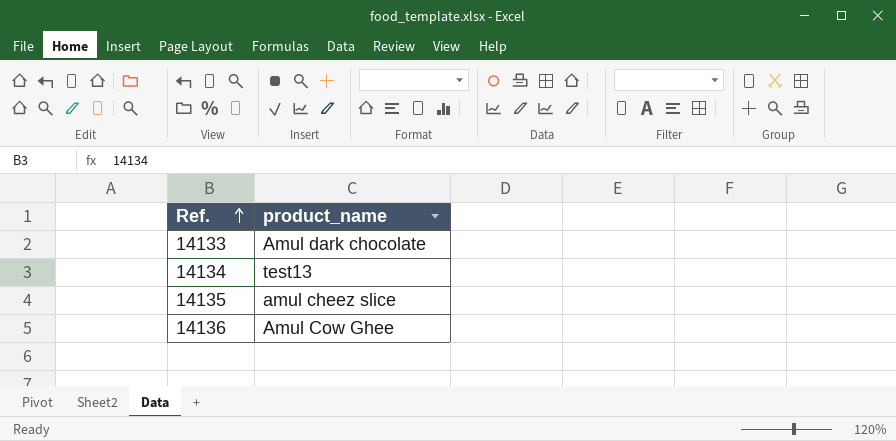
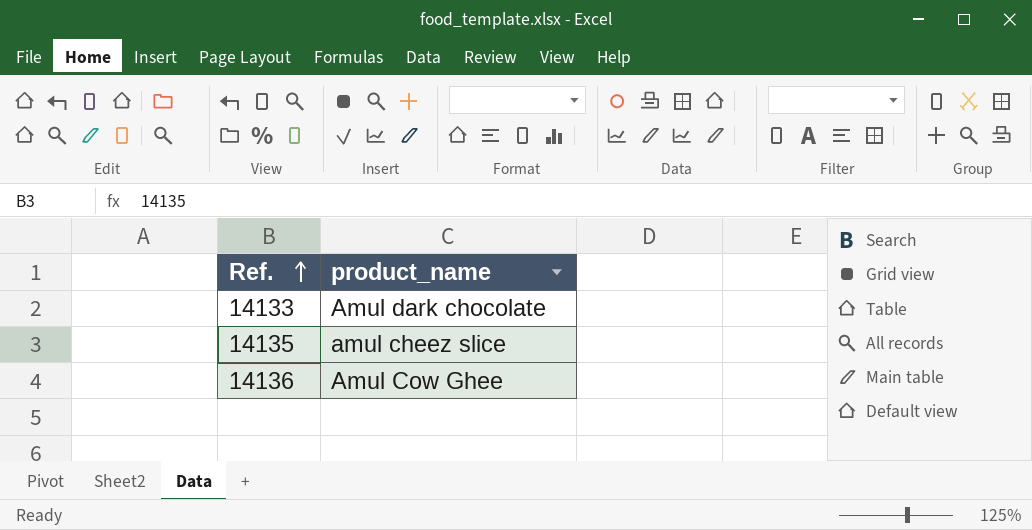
row 14134: test13 -> none

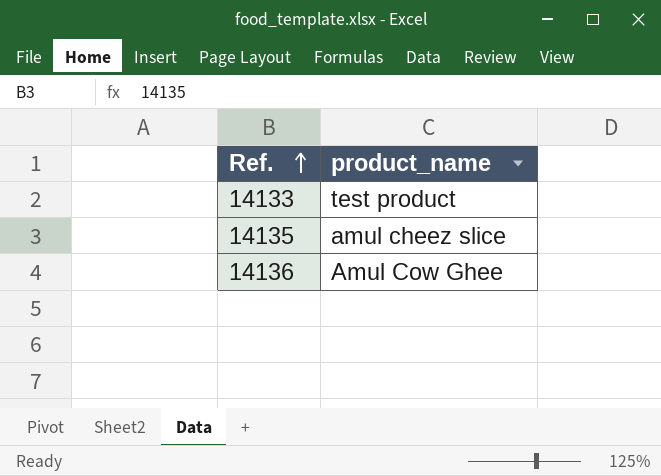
14133 | product_name: Amul dark chocolate -> test product

